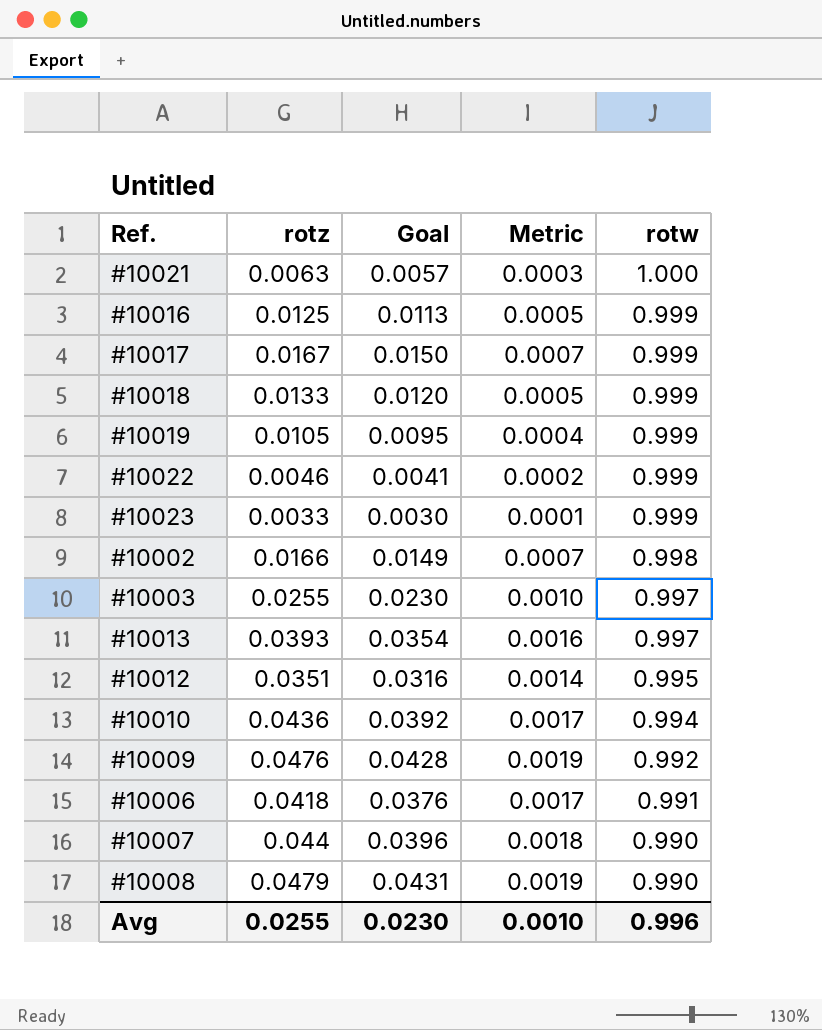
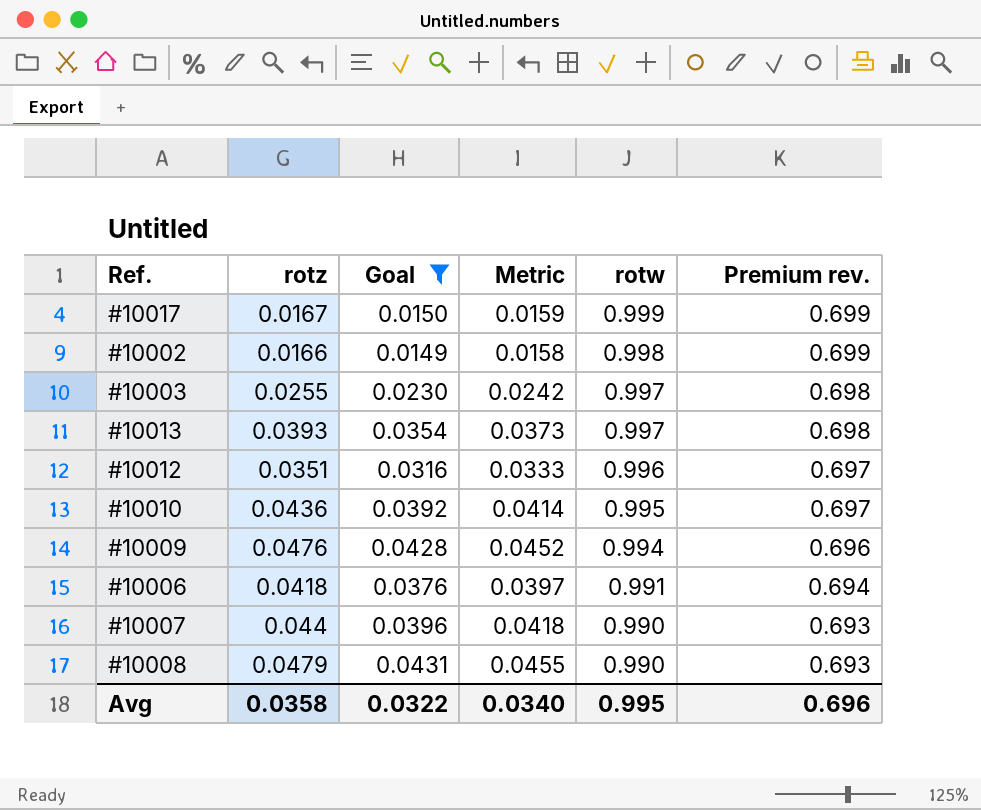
filter: none -> Goal >= 0.0149
column Metric | formula: [rotz] * 0.04 -> [rotz] * 0.95
column Premium rev. | formula: none -> [rotw] * 0.7
#10012 | rotw: 0.995 -> 0.996
#10010 | rotw: 0.994 -> 0.995
#10009 | rotw: 0.992 -> 0.994
Avg | rotz: 0.0255 -> 0.0358
Avg | Goal: 0.0230 -> 0.0322
Avg | Metric: 0.0010 -> 0.0340
Avg | rotw: 0.996 -> 0.995

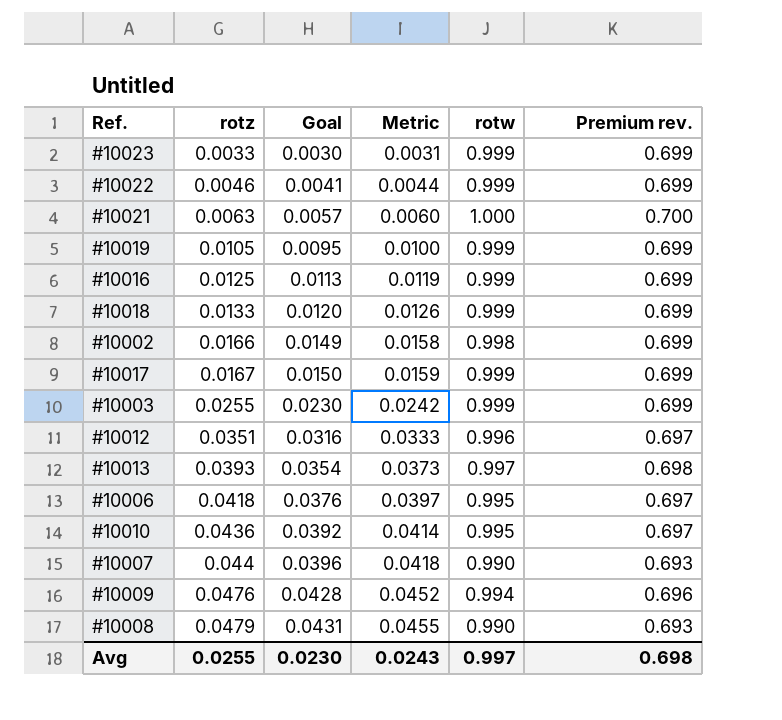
filter: Goal >= 0.0149 -> none
row order: rotw descending -> rotz ascending
#10003 | rotw: 0.997 -> 0.999
#10003 | Premium rev.: 0.698 -> 0.699
#10006 | rotw: 0.991 -> 0.995
#10006 | Premium rev.: 0.694 -> 0.697
Avg | rotz: 0.0358 -> 0.0255
Avg | Goal: 0.0322 -> 0.0230
Avg | Metric: 0.0340 -> 0.0243
Avg | rotw: 0.995 -> 0.997
Avg | Premium rev.: 0.696 -> 0.698

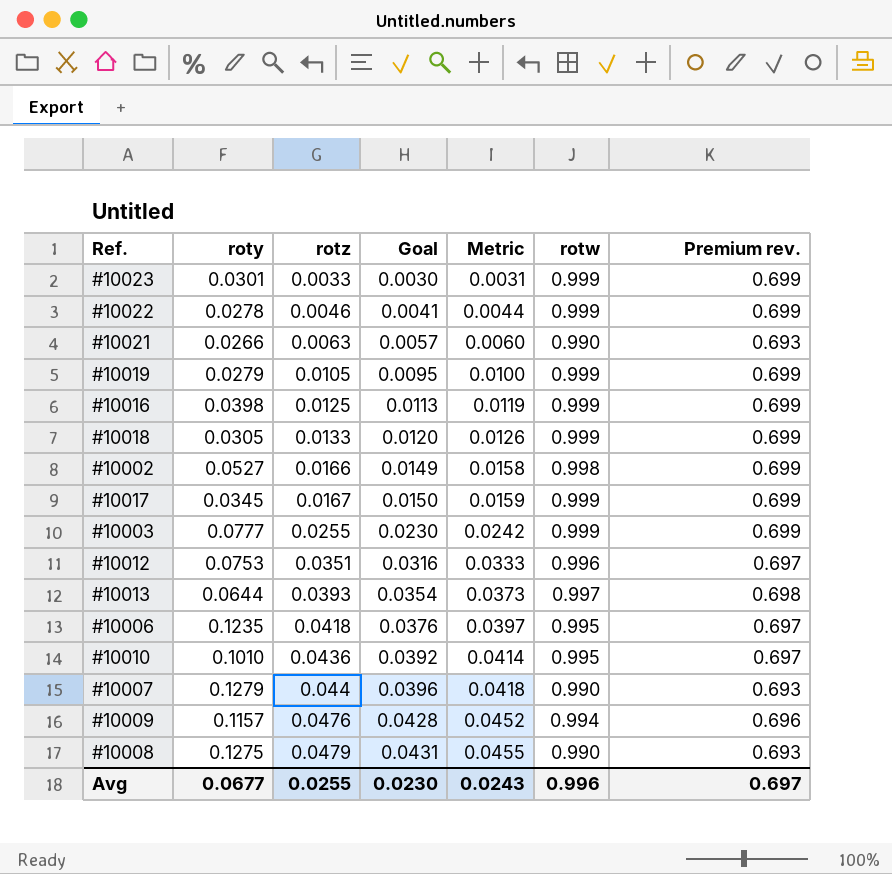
column roty | position: none -> 2
#10021 | rotw: 1.000 -> 0.990
#10021 | Premium rev.: 0.700 -> 0.693
Avg | rotw: 0.997 -> 0.996
Avg | Premium rev.: 0.698 -> 0.697

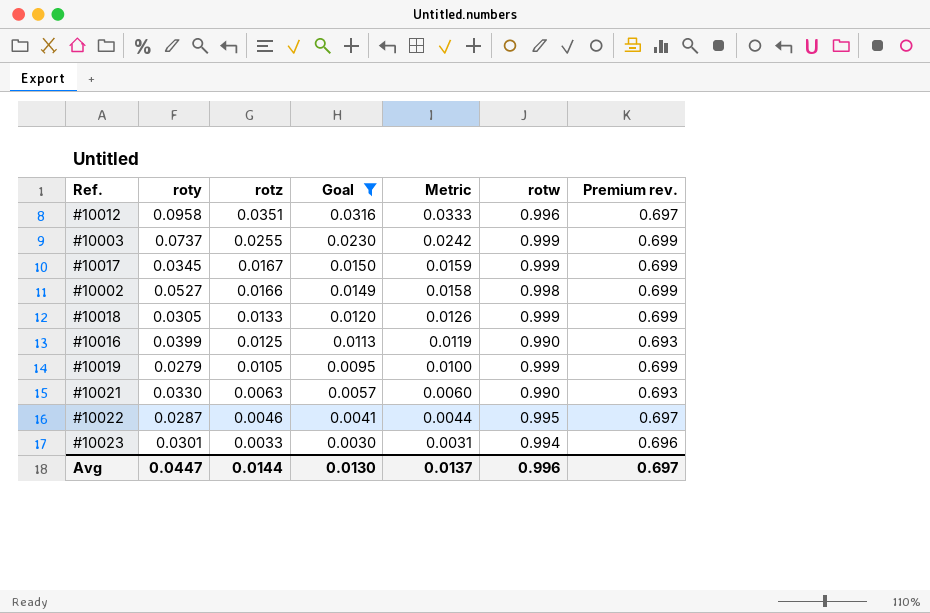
filter: none -> Goal <= 0.0316
row order: rotz ascending -> rotz descending
#10012 | roty: 0.0753 -> 0.0958
#10003 | roty: 0.0777 -> 0.0737
#10016 | roty: 0.0398 -> 0.0399
#10016 | rotw: 0.999 -> 0.990
#10016 | Premium rev.: 0.699 -> 0.693
#10021 | roty: 0.0266 -> 0.0330
#10022 | roty: 0.0278 -> 0.0287
#10022 | rotw: 0.999 -> 0.995
#10022 | Premium rev.: 0.699 -> 0.697
#10023 | rotw: 0.999 -> 0.994
#10023 | Premium rev.: 0.699 -> 0.696
Avg | roty: 0.0677 -> 0.0447
Avg | rotz: 0.0255 -> 0.0144
Avg | Goal: 0.0230 -> 0.0130
Avg | Metric: 0.0243 -> 0.0137

